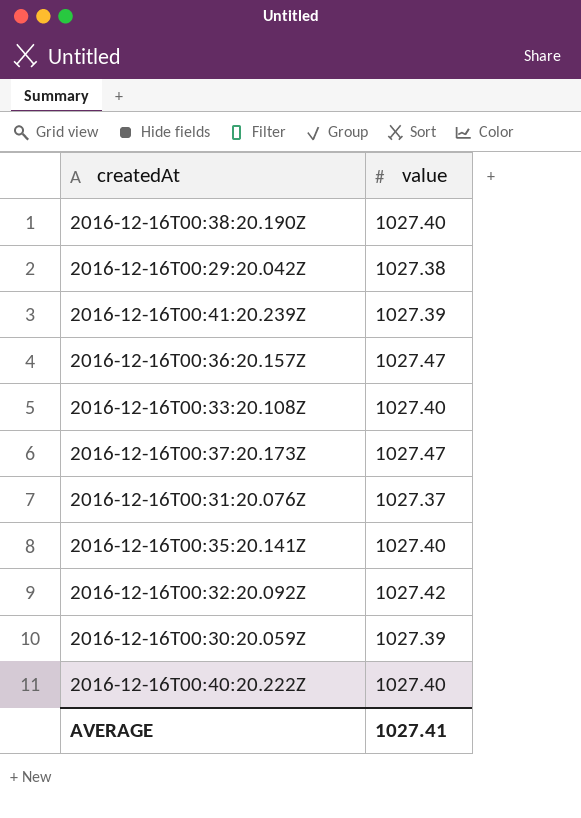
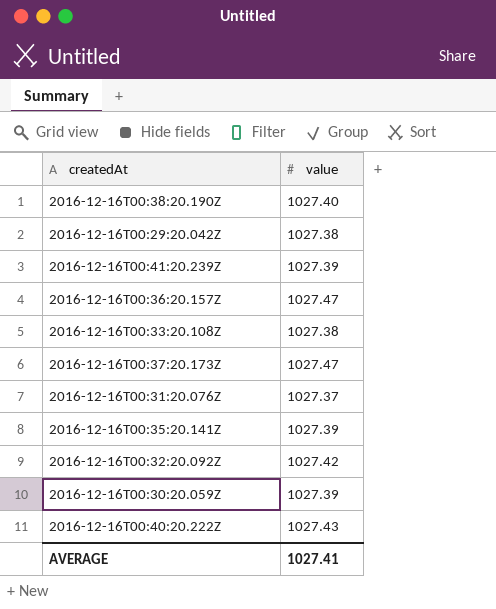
2016-12-16T00:33:20.108Z | value: 1027.40 -> 1027.38
2016-12-16T00:35:20.141Z | value: 1027.40 -> 1027.39
2016-12-16T00:40:20.222Z | value: 1027.40 -> 1027.43

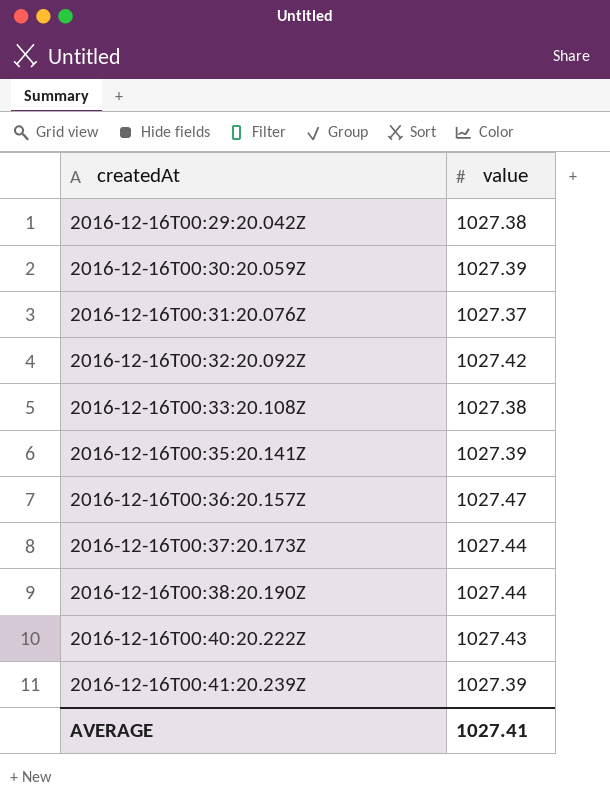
row order: none -> createdAt ascending
2016-12-16T00:37:20.173Z | value: 1027.47 -> 1027.44
2016-12-16T00:38:20.190Z | value: 1027.40 -> 1027.44

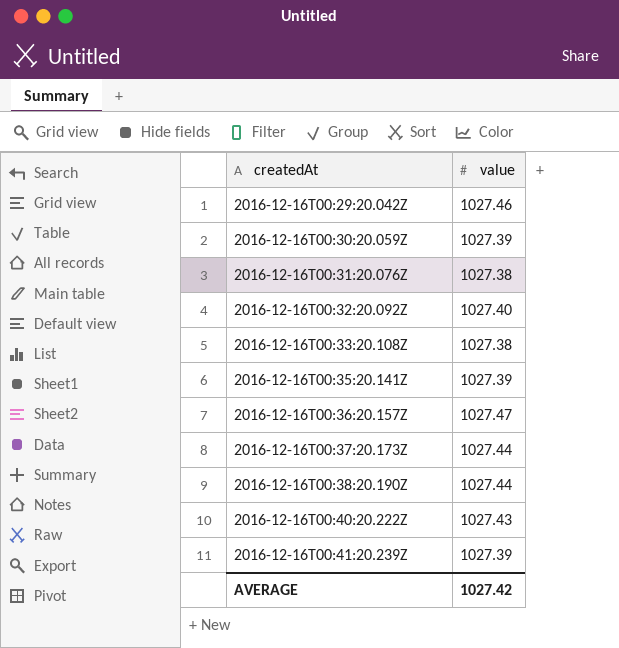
2016-12-16T00:29:20.042Z | value: 1027.38 -> 1027.46
2016-12-16T00:31:20.076Z | value: 1027.37 -> 1027.38
2016-12-16T00:32:20.092Z | value: 1027.42 -> 1027.40
AVERAGE | value: 1027.41 -> 1027.42

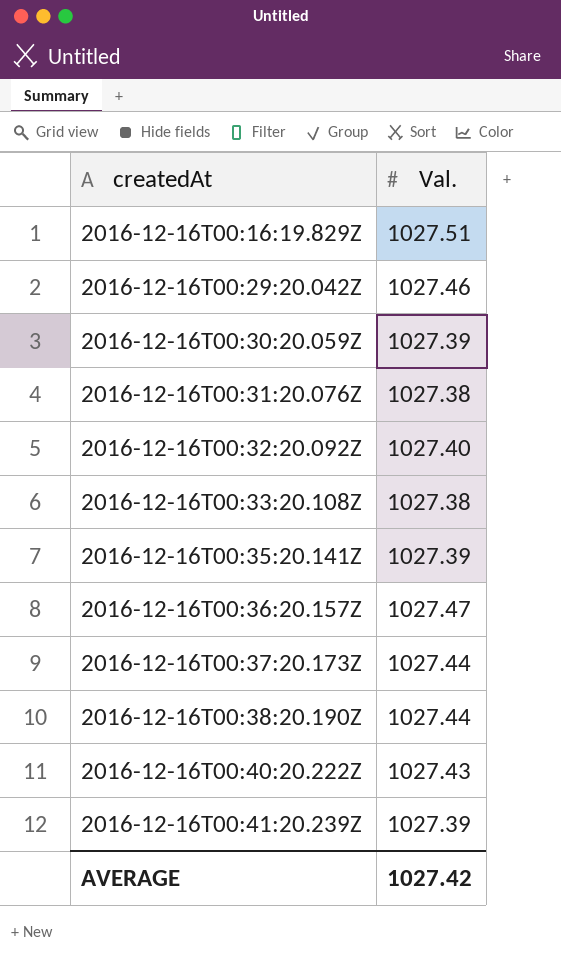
column name: value -> Val.
row 2016-12-16T00:16:19.829Z: none -> 1027.51

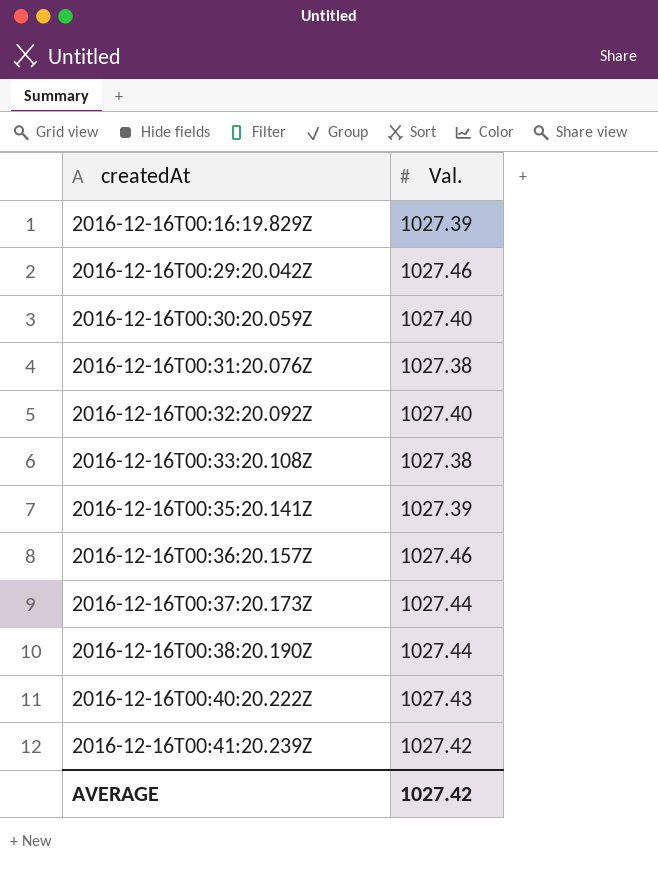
2016-12-16T00:16:19.829Z | Val.: 1027.51 -> 1027.39
2016-12-16T00:30:20.059Z | Val.: 1027.39 -> 1027.40
2016-12-16T00:36:20.157Z | Val.: 1027.47 -> 1027.46
2016-12-16T00:41:20.239Z | Val.: 1027.39 -> 1027.42

